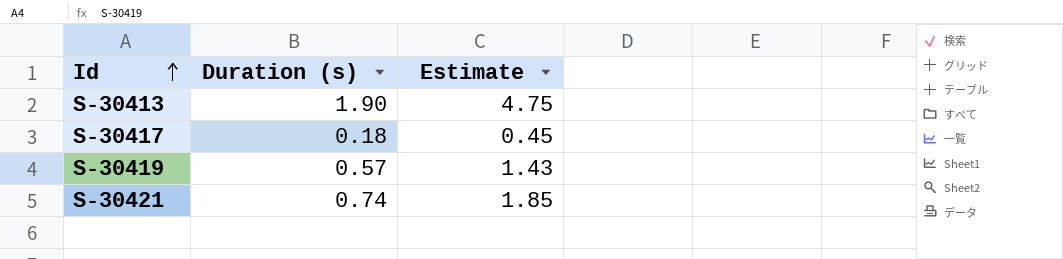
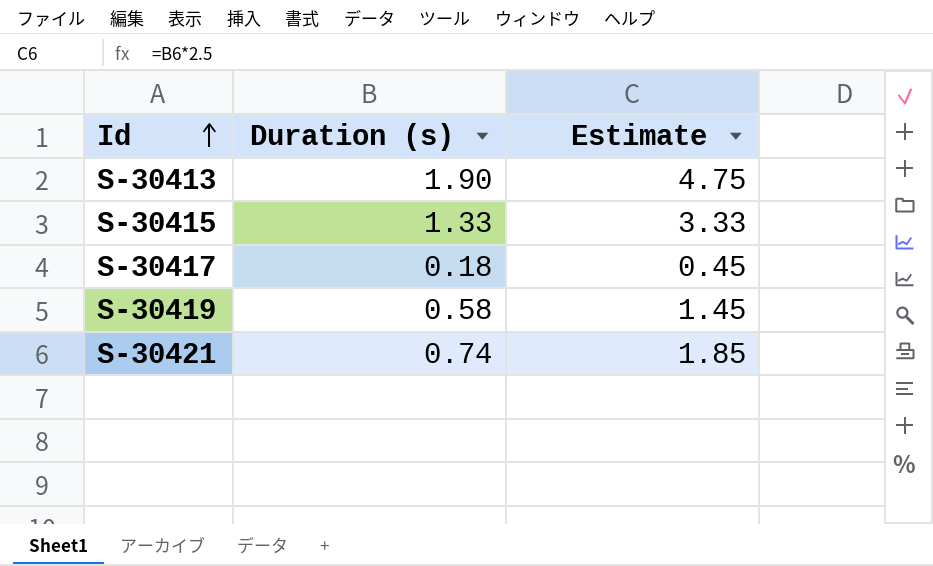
row S-30415: none -> 1.33 | 3.33
S-30419 | Duration (s): 0.57 -> 0.58
S-30419 | Estimate: 1.43 -> 1.45

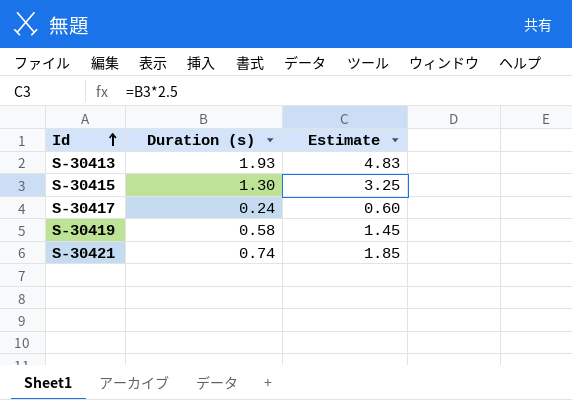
S-30413 | Duration (s): 1.90 -> 1.93
S-30413 | Estimate: 4.75 -> 4.83
S-30415 | Duration (s): 1.33 -> 1.30
S-30415 | Estimate: 3.33 -> 3.25
S-30417 | Duration (s): 0.18 -> 0.24
S-30417 | Estimate: 0.45 -> 0.60

